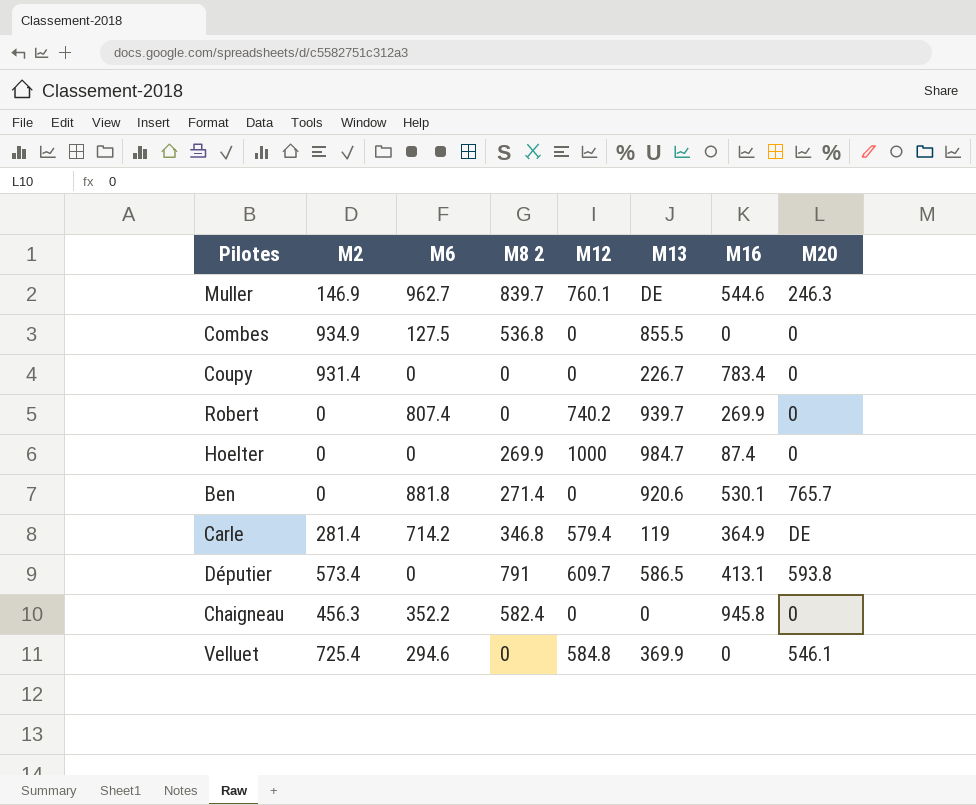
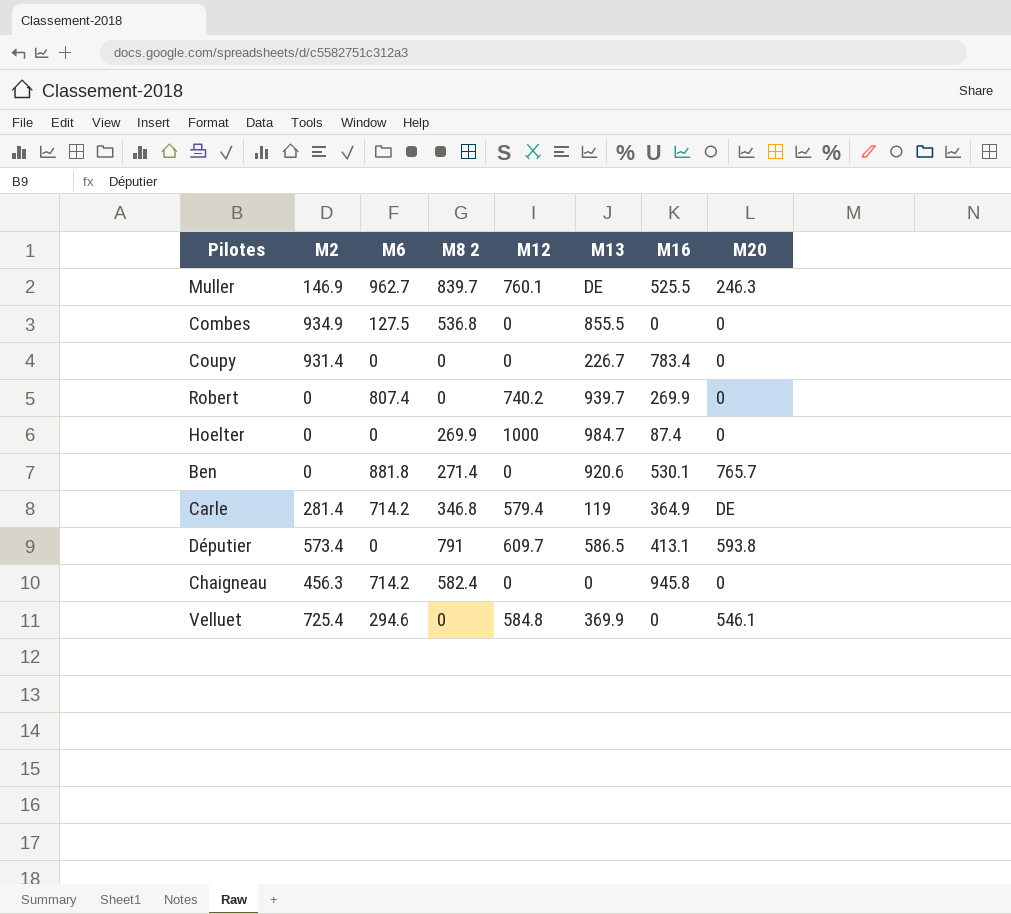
Muller | M16: 544.6 -> 525.5
Chaigneau | M6: 352.2 -> 714.2

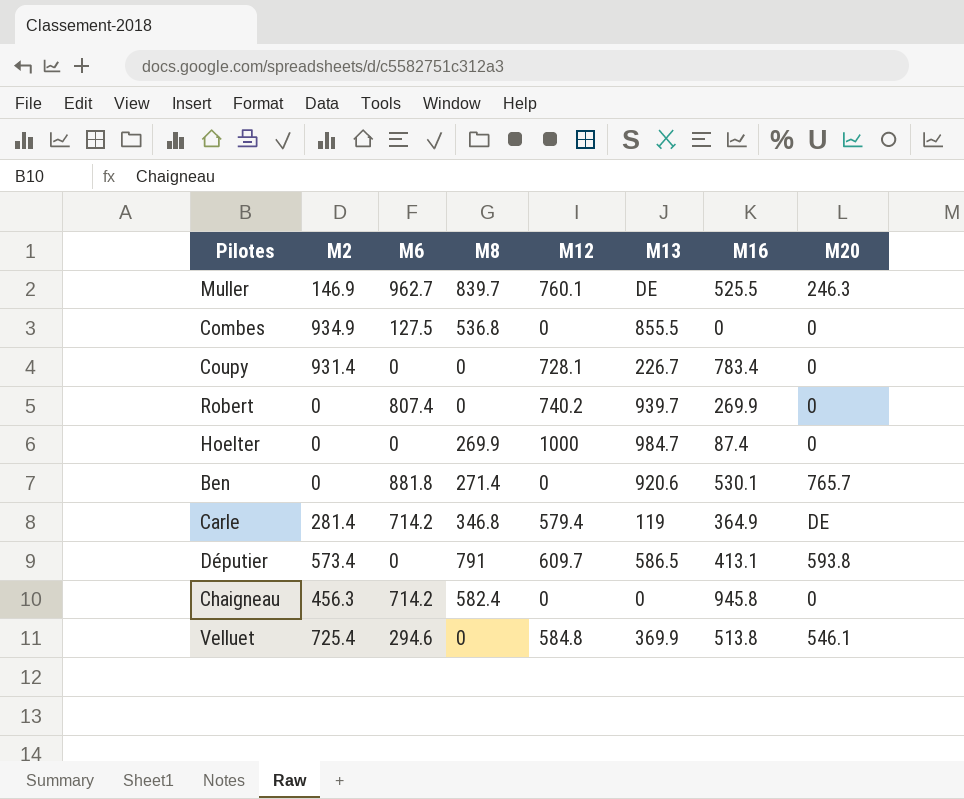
column name: M8 2 -> M8
Coupy | M12: 0 -> 728.1
Velluet | M16: 0 -> 513.8

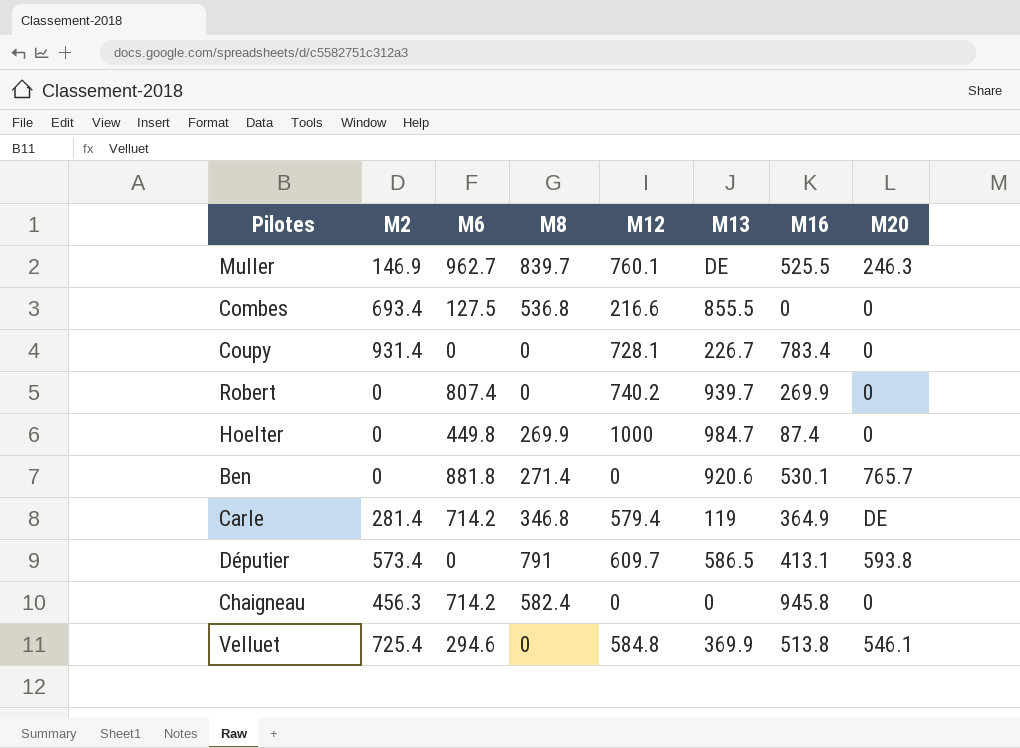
Combes | M2: 934.9 -> 693.4
Combes | M12: 0 -> 216.6
Hoelter | M6: 0 -> 449.8

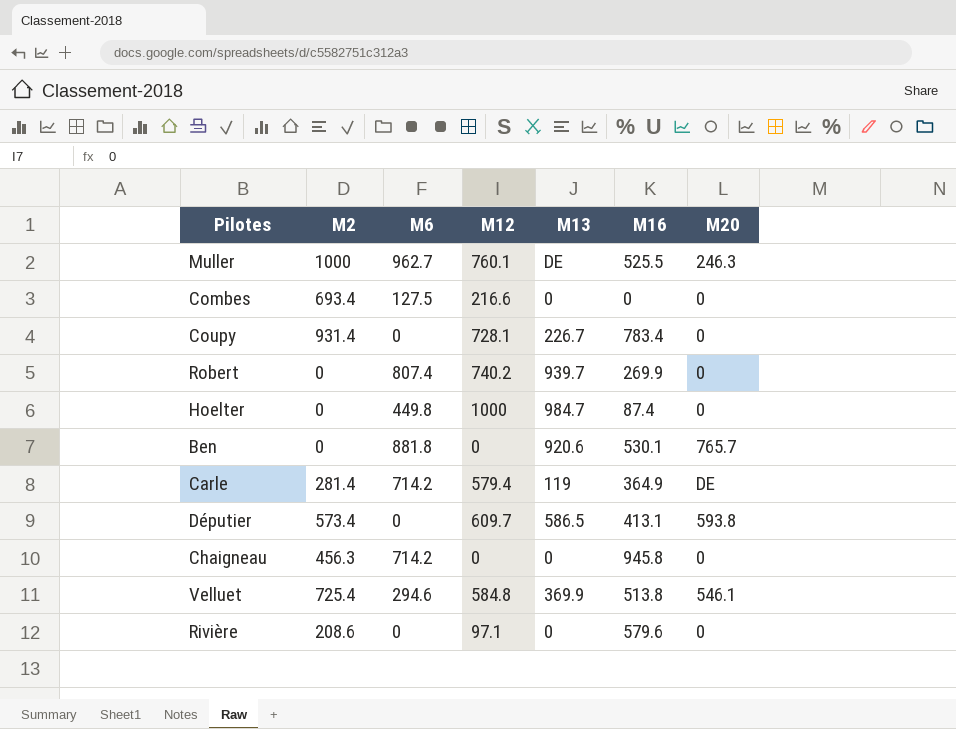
column M8 | position: 4 -> none
Muller | M2: 146.9 -> 1000
Combes | M13: 855.5 -> 0
row Rivière: none -> 208.6 | 0 | 97.1 | 0 | 579.6 | 0

